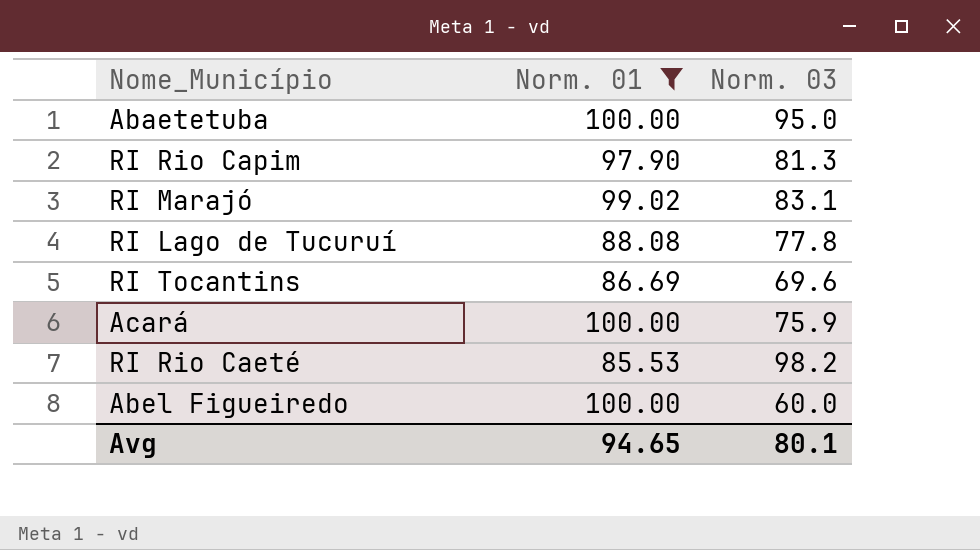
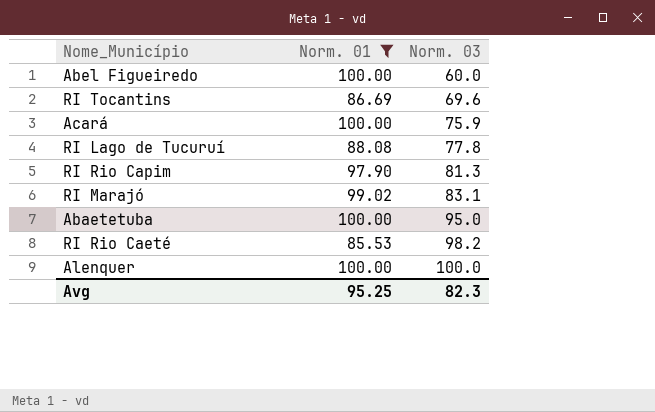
row order: none -> Norm. 03 ascending
row Alenquer: none -> 100.00 | 100.0
Avg | Norm. 01: 94.65 -> 95.25
Avg | Norm. 03: 80.1 -> 82.3

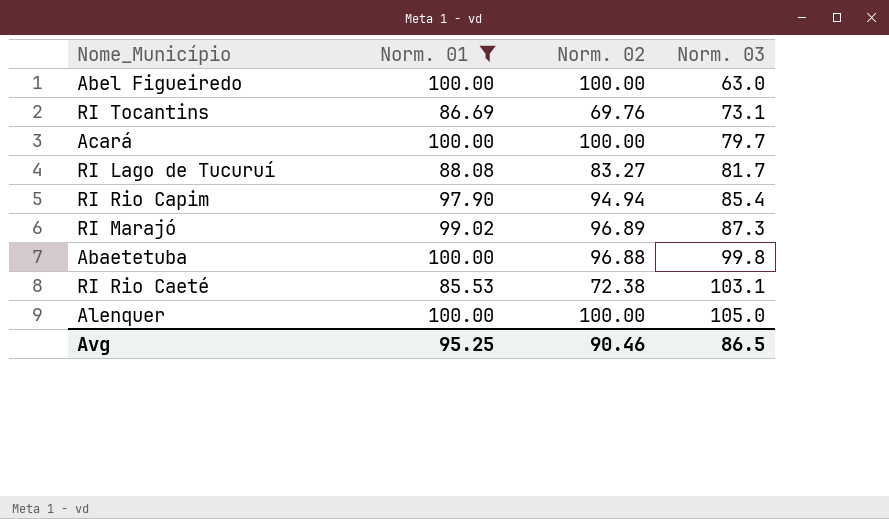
column Norm. 02 | position: none -> 3
Abel Figueiredo | Norm. 03: 60.0 -> 63.0
RI Tocantins | Norm. 03: 69.6 -> 73.1
Acará | Norm. 03: 75.9 -> 79.7
RI Lago de Tucuruí | Norm. 03: 77.8 -> 81.7
RI Rio Capim | Norm. 03: 81.3 -> 85.4
RI Marajó | Norm. 03: 83.1 -> 87.3
Abaetetuba | Norm. 03: 95.0 -> 99.8
RI Rio Caeté | Norm. 03: 98.2 -> 103.1
Alenquer | Norm. 03: 100.0 -> 105.0
Avg | Norm. 03: 82.3 -> 86.5

